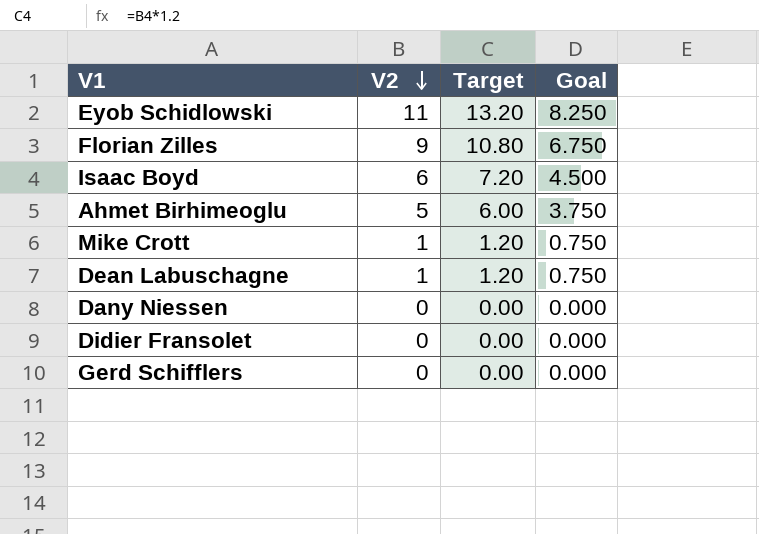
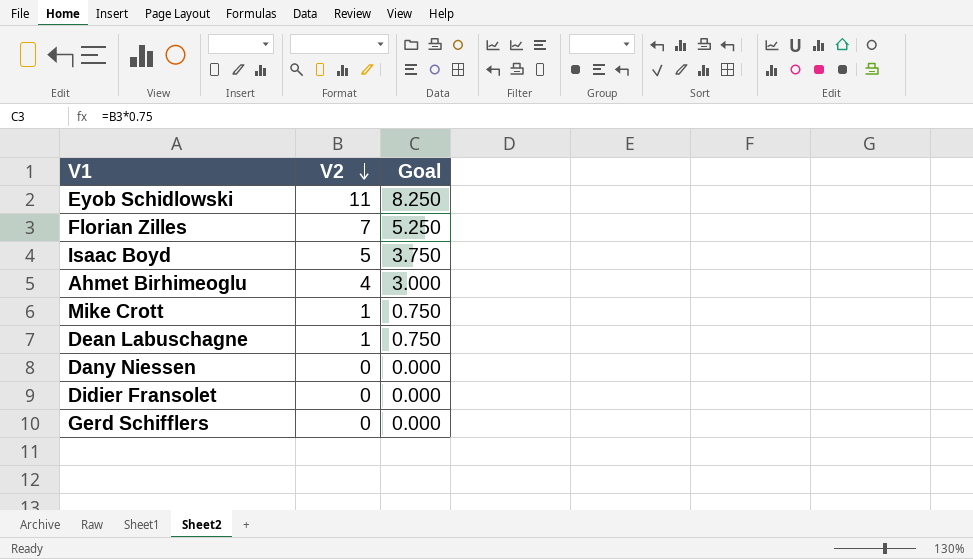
column Target | formula: [V2] * 1.2 -> none
Florian Zilles | V2: 9 -> 7
Florian Zilles | Goal: 6.750 -> 5.250
Isaac Boyd | V2: 6 -> 5
Isaac Boyd | Goal: 4.500 -> 3.750
Ahmet Birhimeoglu | V2: 5 -> 4
Ahmet Birhimeoglu | Goal: 3.750 -> 3.000

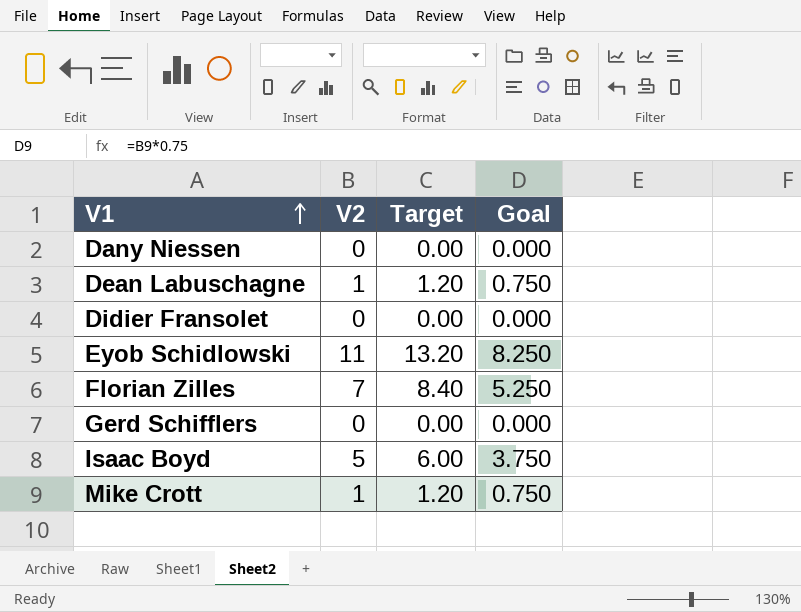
row order: V2 descending -> V1 ascending
column Target | formula: none -> [V2] * 1.2
row Ahmet Birhimeoglu: 4 | 3.000 -> none

